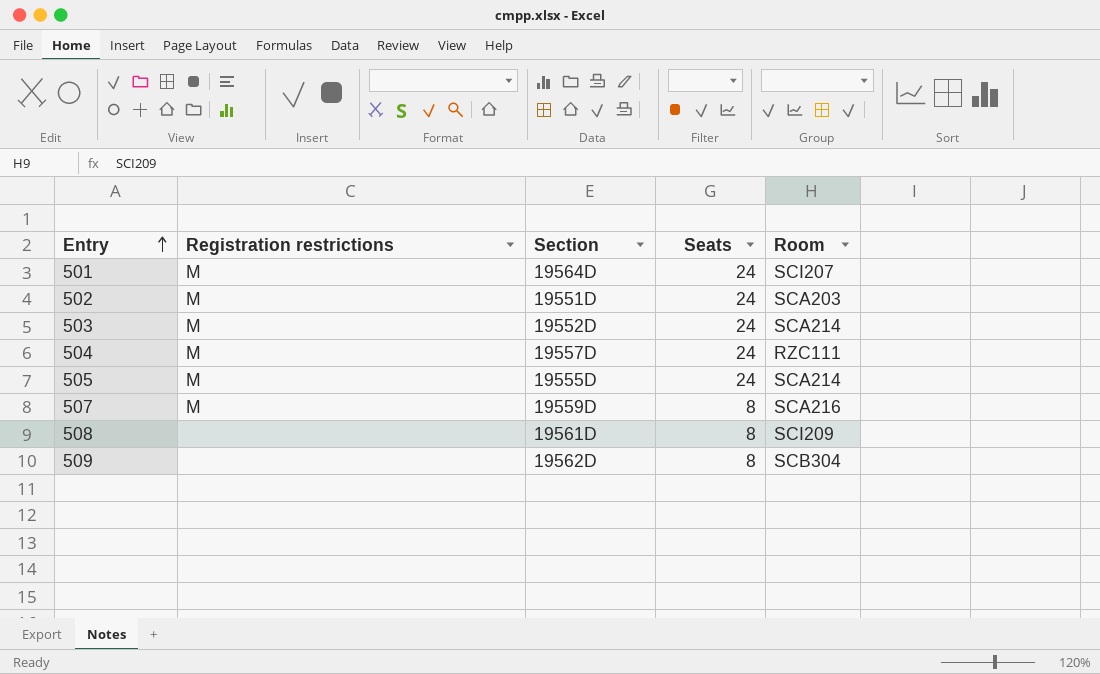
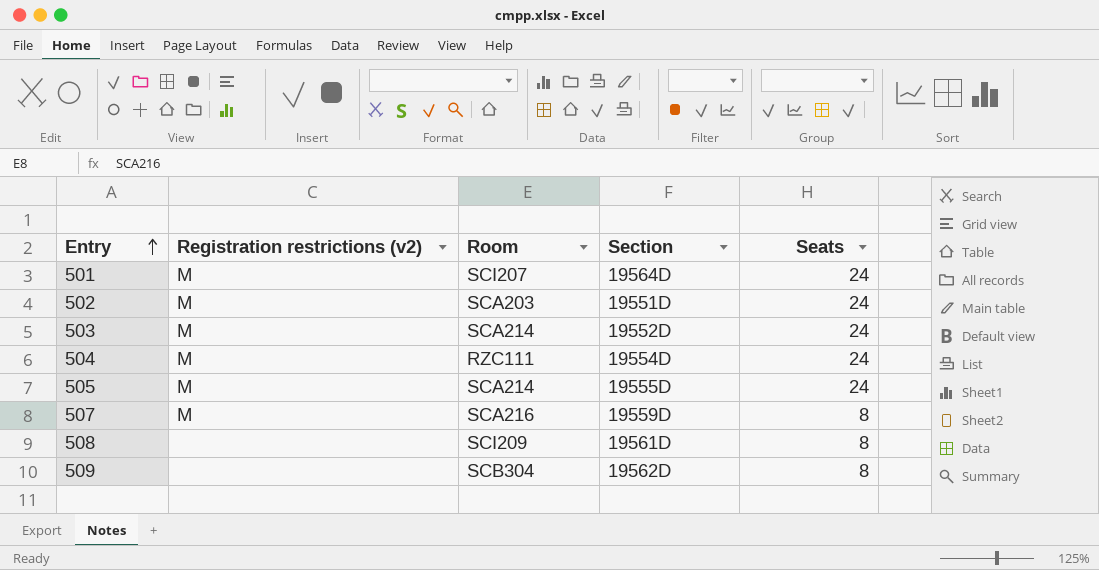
column name: Registration restrictions -> Registration restrictions (v2)
column Room | position: 5 -> 3
504 | Section: 19557D -> 19554D

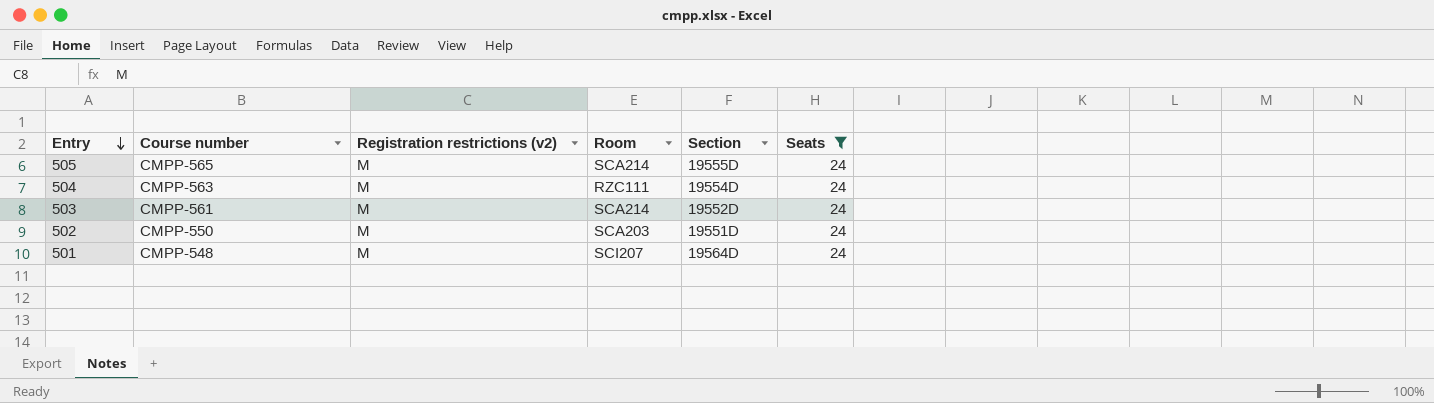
filter: none -> Seats = 24
row order: Entry ascending -> Entry descending
column Course number | position: none -> 2

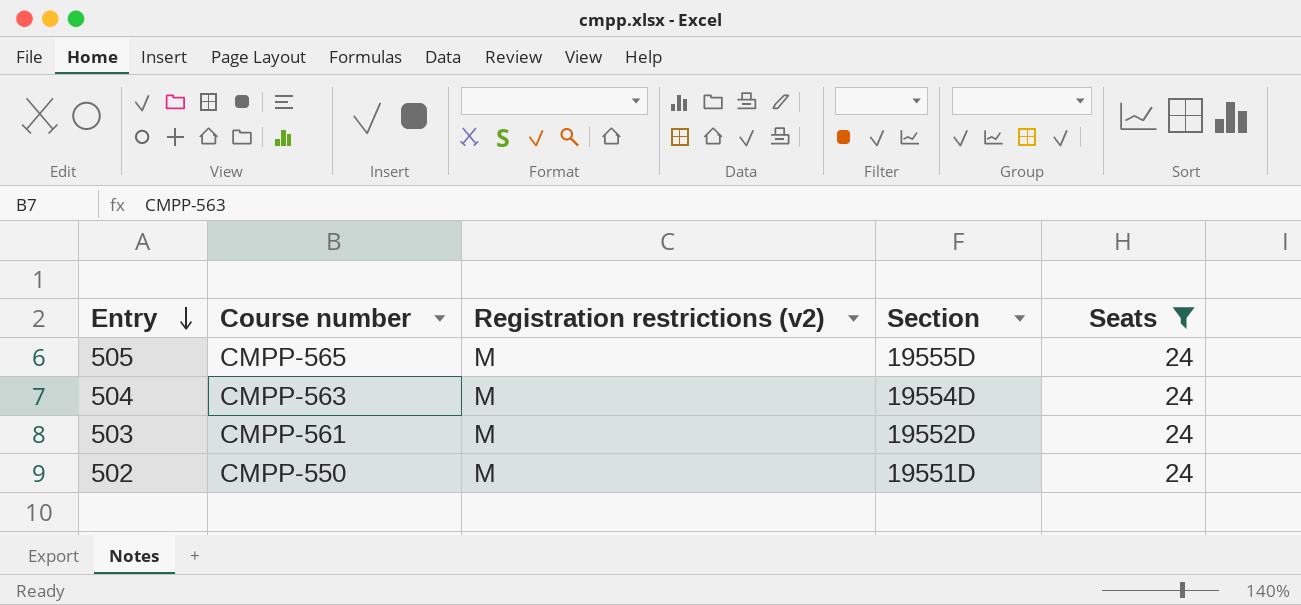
column Room | position: 4 -> none
row 501: CMPP-548 | M | SCI207 | 19564D | 24 -> none

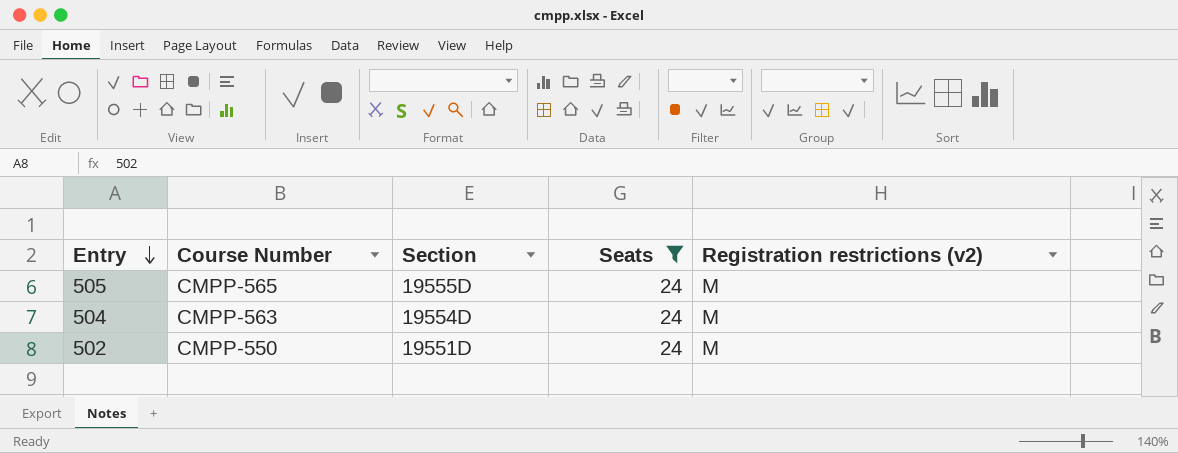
column name: Course number -> Course Number
column Registration restrictions (v2) | position: 3 -> 5
row 503: CMPP-561 | M | 19552D | 24 -> none

